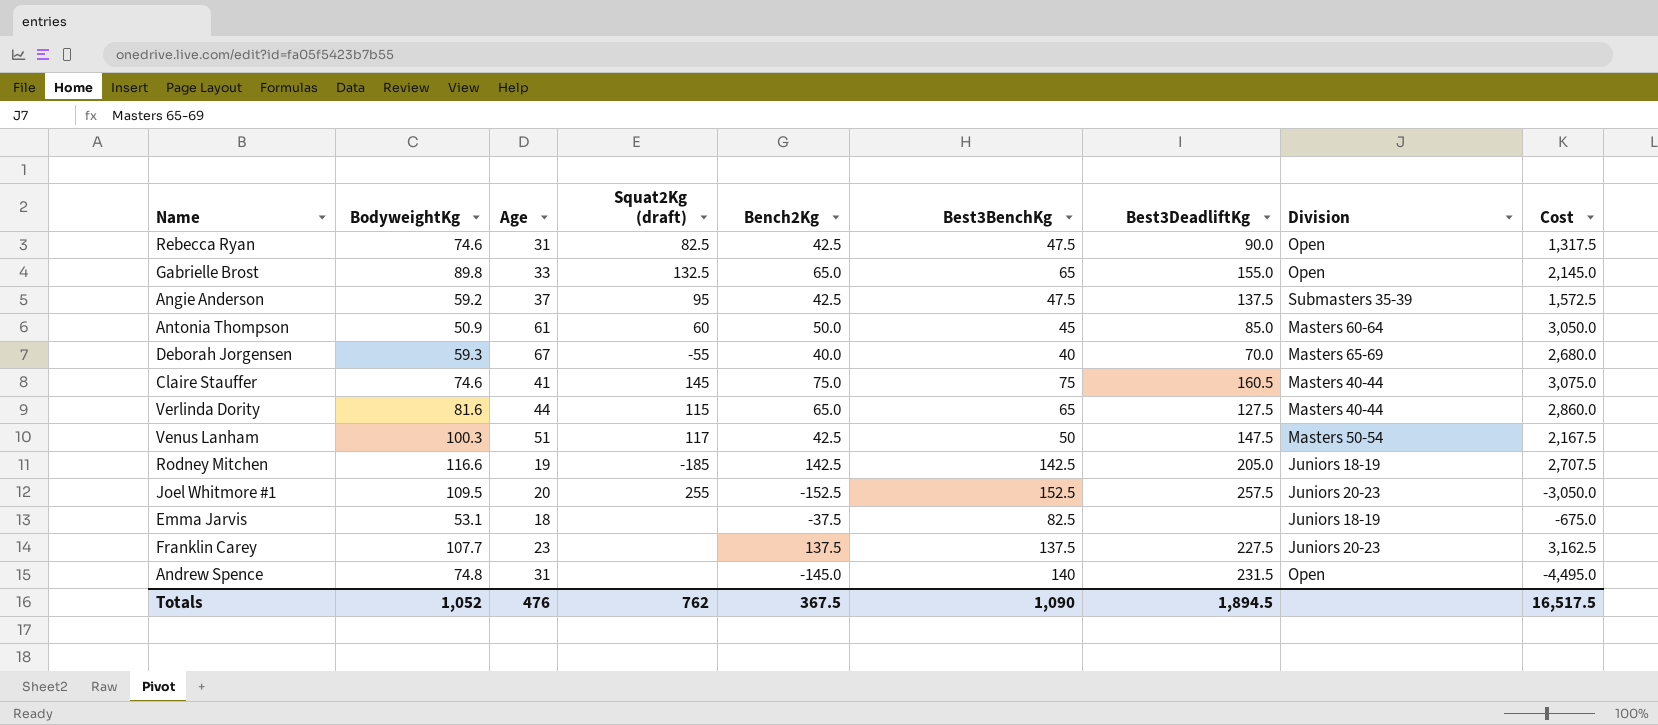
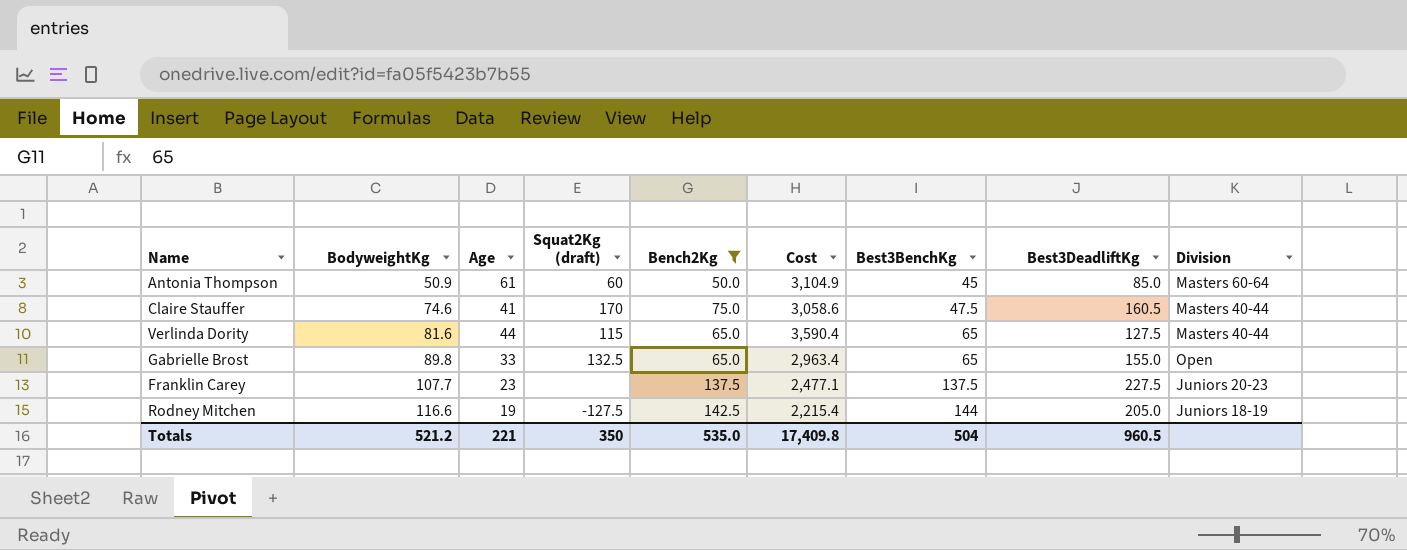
filter: none -> Bench2Kg >= 50.0
row order: none -> BodyweightKg ascending
column Cost | formula: [Age] * [Bench2Kg] -> [BodyweightKg] * [Age]
column Cost | position: 9 -> 6
Claire Stauffer | Squat2Kg (draft): 145 -> 170
Claire Stauffer | Best3BenchKg: 75 -> 47.5
Rodney Mitchen | Squat2Kg (draft): -185 -> -127.5
Rodney Mitchen | Best3BenchKg: 142.5 -> 144
Totals | BodyweightKg: 1,052 -> 521.2
Totals | Age: 476 -> 221
Totals | Squat2Kg (draft): 762 -> 350
Totals | Bench2Kg: 367.5 -> 535.0
Totals | Cost: 16,517.5 -> 17,409.8
Totals | Best3BenchKg: 1,090 -> 504
Totals | Best3DeadliftKg: 1,894.5 -> 960.5

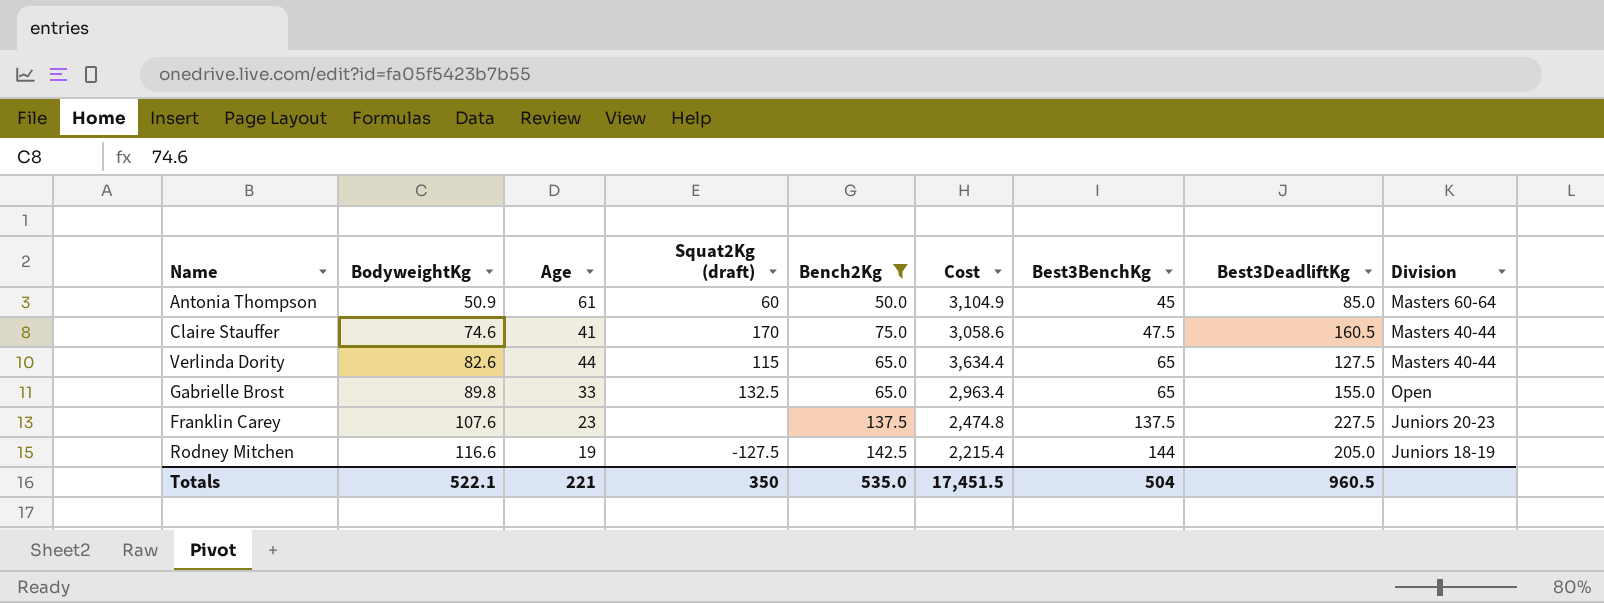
Verlinda Dority | BodyweightKg: 81.6 -> 82.6
Verlinda Dority | Cost: 3,590.4 -> 3,634.4
Franklin Carey | BodyweightKg: 107.7 -> 107.6
Franklin Carey | Cost: 2,477.1 -> 2,474.8
Totals | BodyweightKg: 521.2 -> 522.1
Totals | Cost: 17,409.8 -> 17,451.5

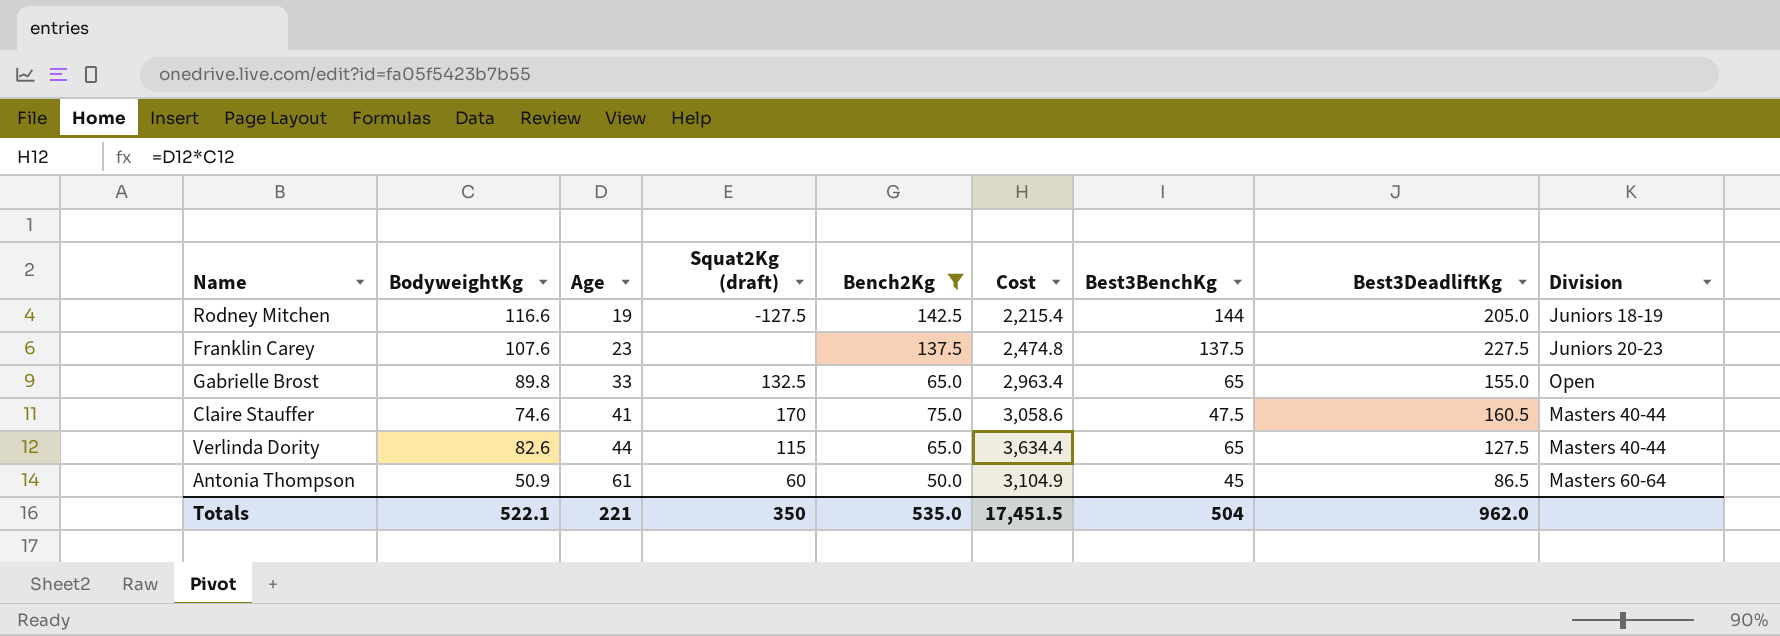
row order: BodyweightKg ascending -> Age ascending
Antonia Thompson | Best3DeadliftKg: 85.0 -> 86.5
Totals | Best3DeadliftKg: 960.5 -> 962.0

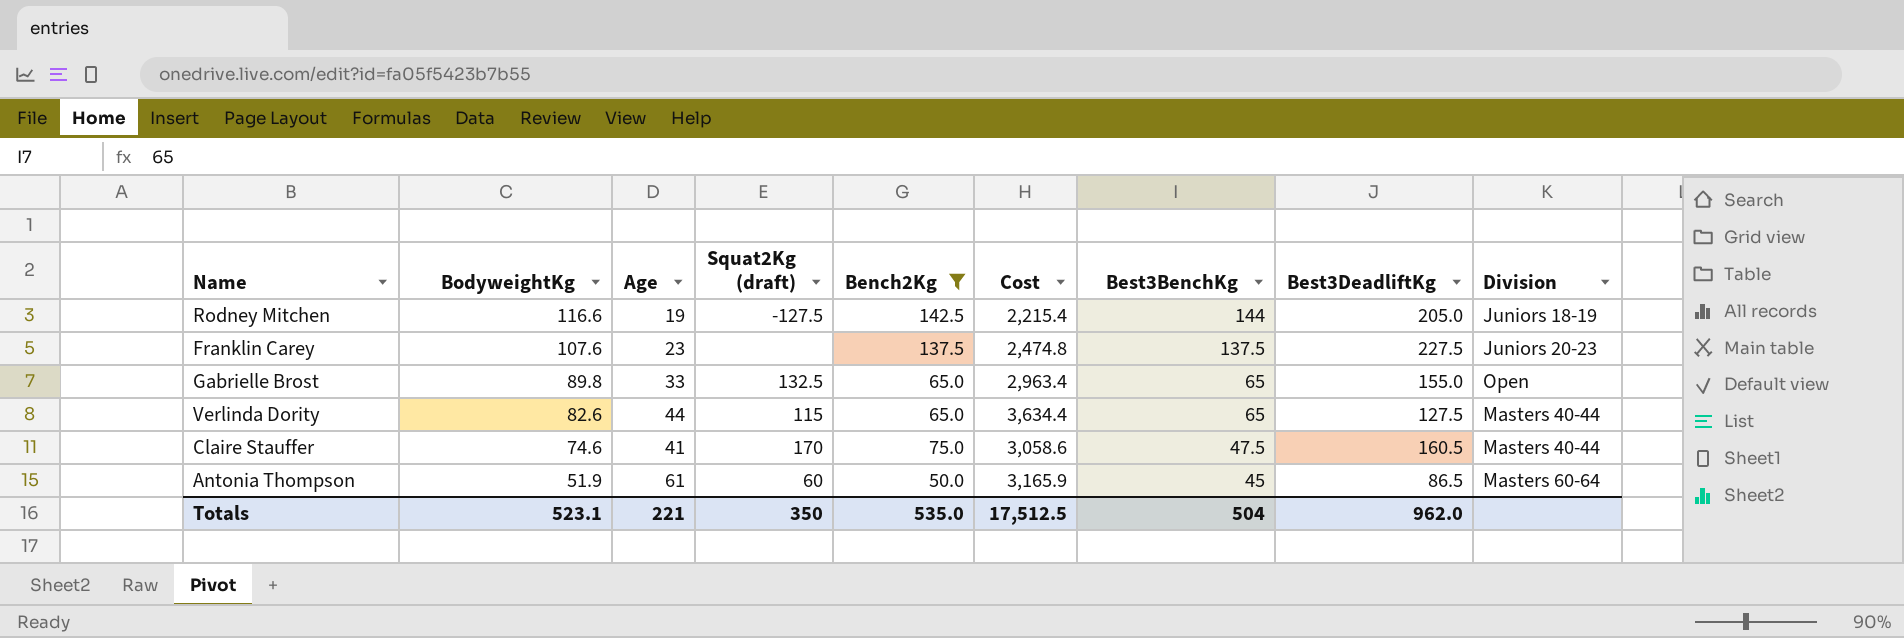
row order: Age ascending -> BodyweightKg descending
Antonia Thompson | BodyweightKg: 50.9 -> 51.9
Antonia Thompson | Cost: 3,104.9 -> 3,165.9
Totals | BodyweightKg: 522.1 -> 523.1
Totals | Cost: 17,451.5 -> 17,512.5

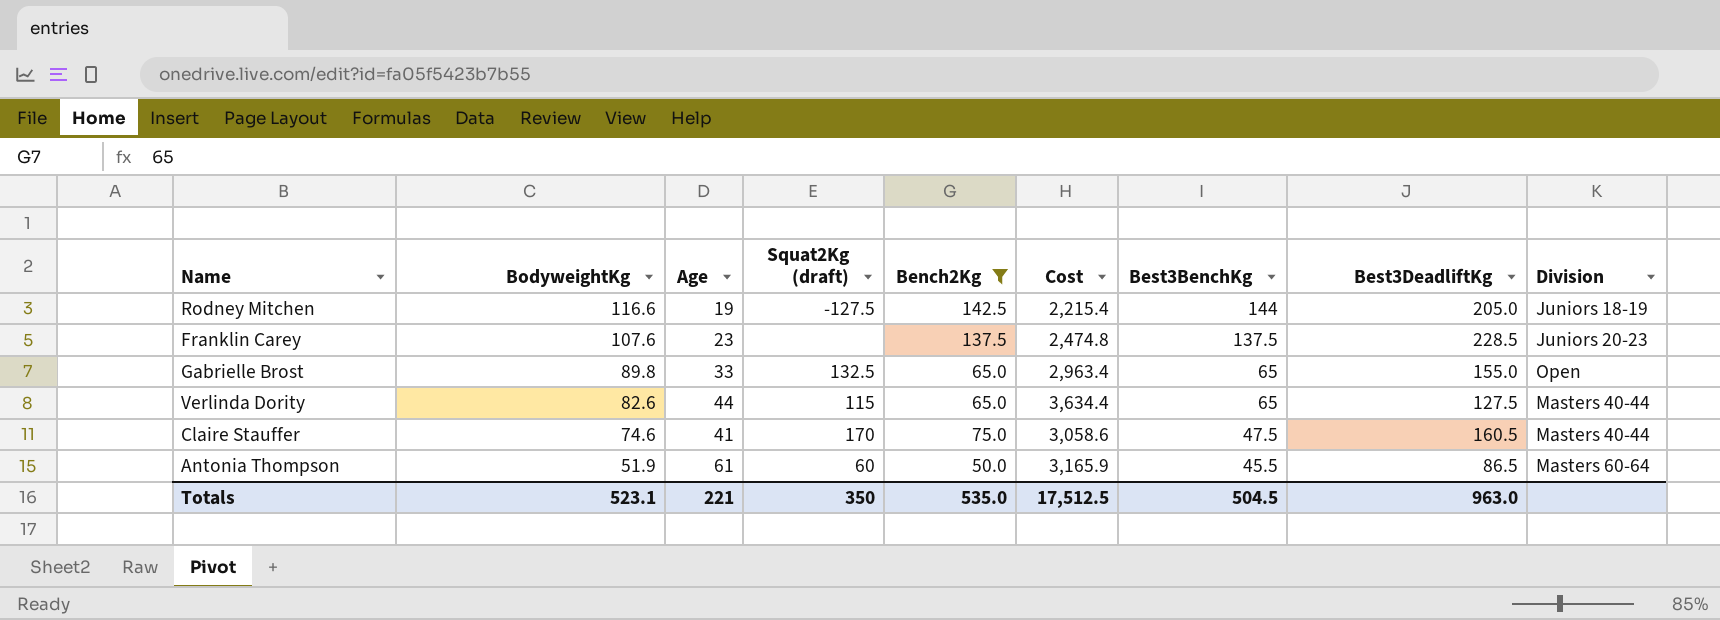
Franklin Carey | Best3DeadliftKg: 227.5 -> 228.5
Antonia Thompson | Best3BenchKg: 45 -> 45.5
Totals | Best3BenchKg: 504 -> 504.5
Totals | Best3DeadliftKg: 962.0 -> 963.0

